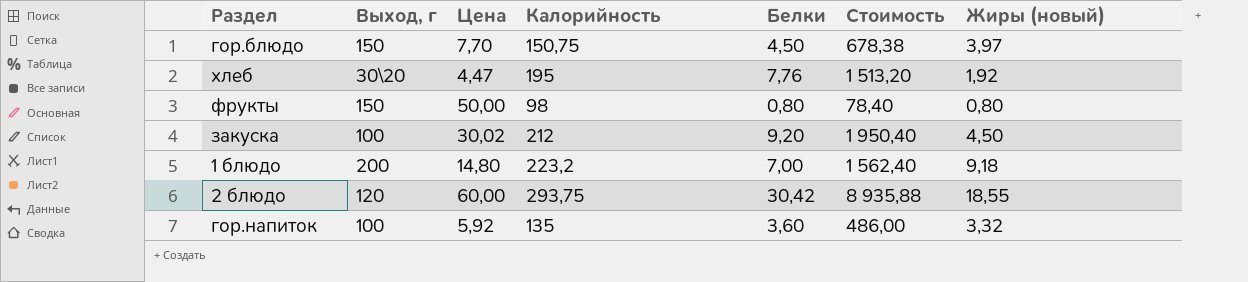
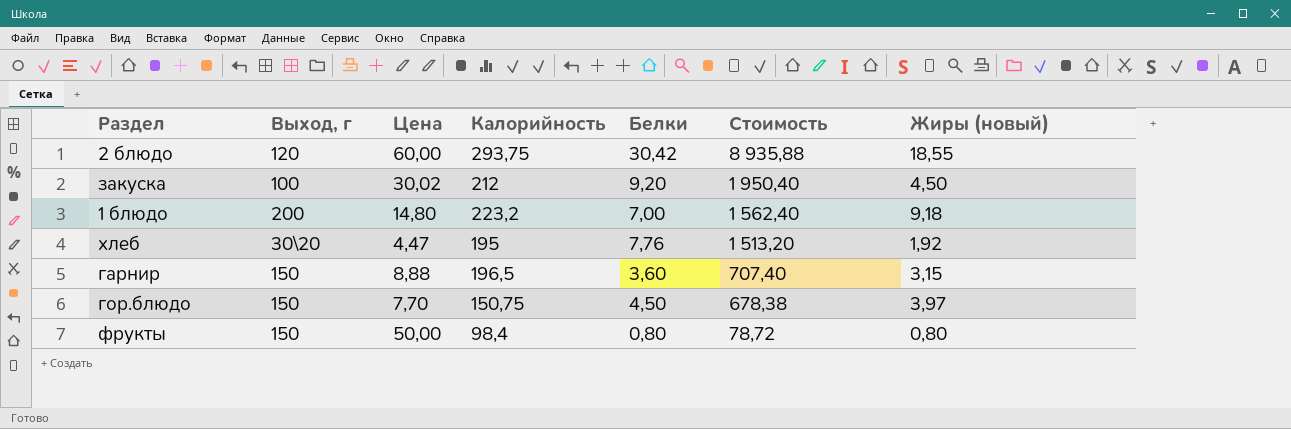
row order: none -> Стоимость descending
row гор.напиток: 100 | 5,92 | 135 | 3,60 | 486,00 | 3,32 -> none
row гарнир: none -> 150 | 8,88 | 196,5 | 3,60 | 707,40 | 3,15
фрукты | Калорийность: 98 -> 98,4
фрукты | Стоимость: 78,40 -> 78,72

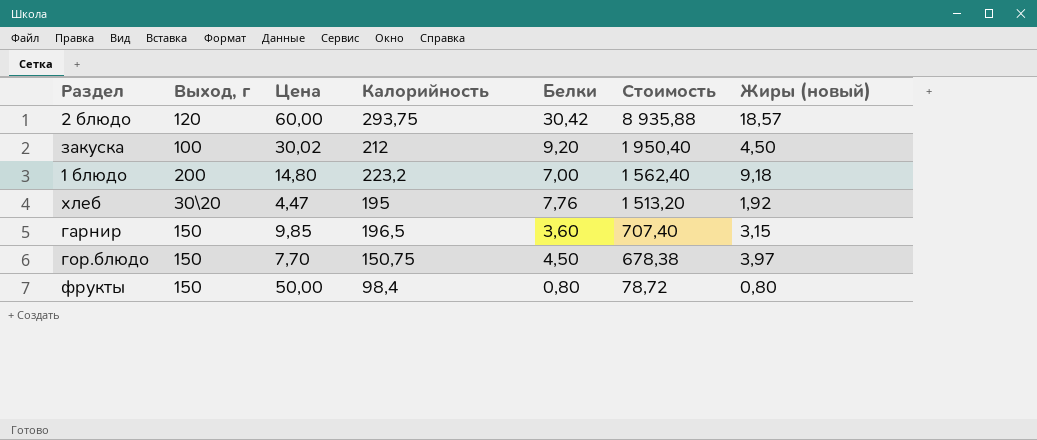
2 блюдо | Жиры (новый): 18,55 -> 18,57
гарнир | Цена: 8,88 -> 9,85

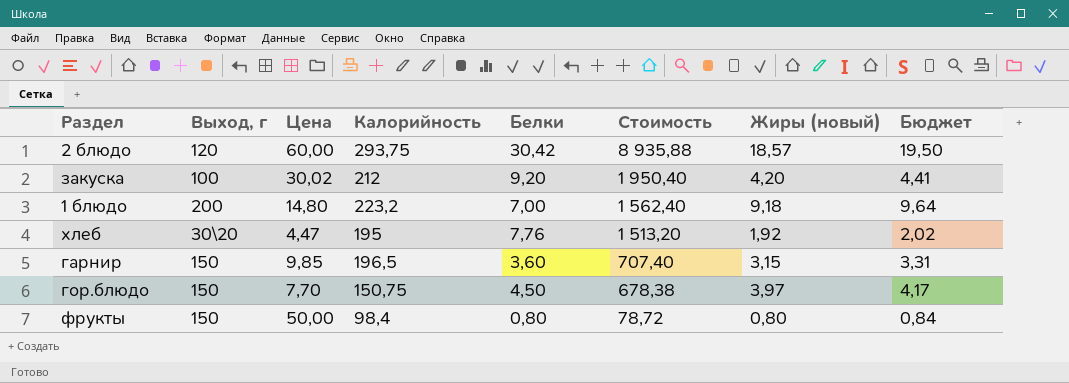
column Бюджет | formula: none -> [Жиры (новый)] * 1,05
закуска | Жиры (новый): 4,50 -> 4,20

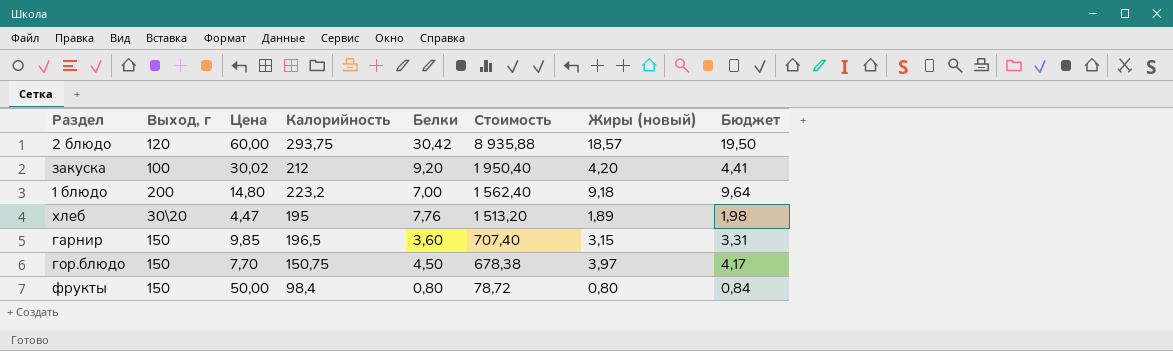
хлеб | Жиры (новый): 1,92 -> 1,89
хлеб | Бюджет: 2,02 -> 1,98

